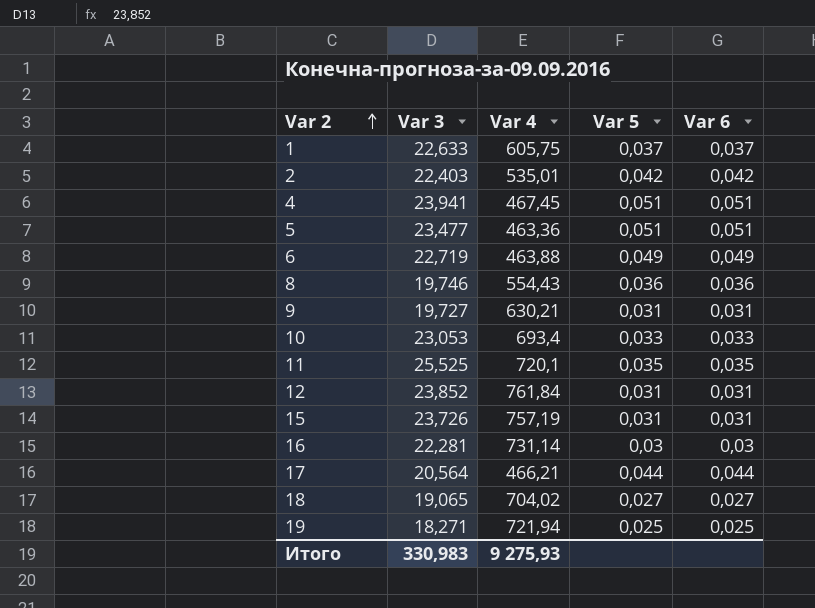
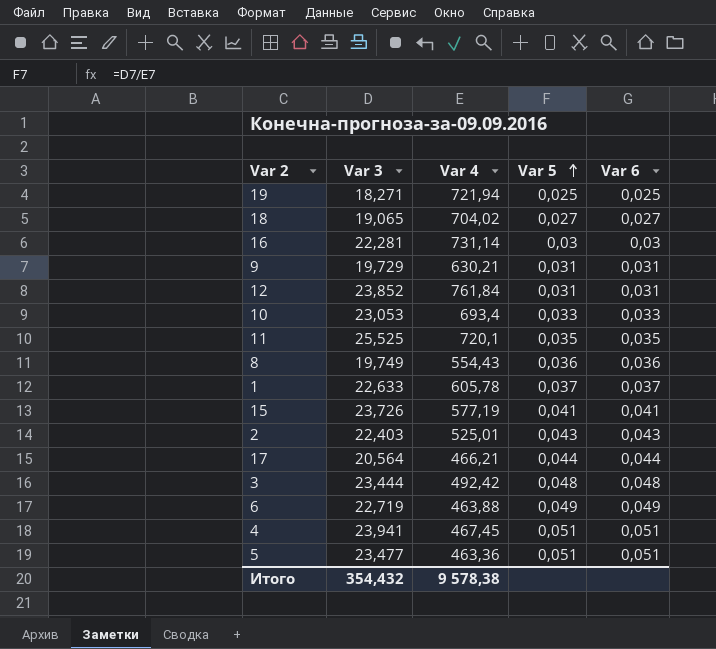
row order: Var 2 ascending -> Var 5 ascending
9 | Var 3: 19,727 -> 19,729
8 | Var 3: 19,746 -> 19,749
1 | Var 4: 605,75 -> 605,78
15 | Var 4: 757,19 -> 577,19
15 | Var 5: 0,031 -> 0,041
15 | Var 6: 0,031 -> 0,041
2 | Var 4: 535,01 -> 525,01
2 | Var 5: 0,042 -> 0,043
2 | Var 6: 0,042 -> 0,043
row 3: none -> 23,444 | 492,42 | 0,048 | 0,048
Итого | Var 3: 330,983 -> 354,432
Итого | Var 4: 9 275,93 -> 9 578,38

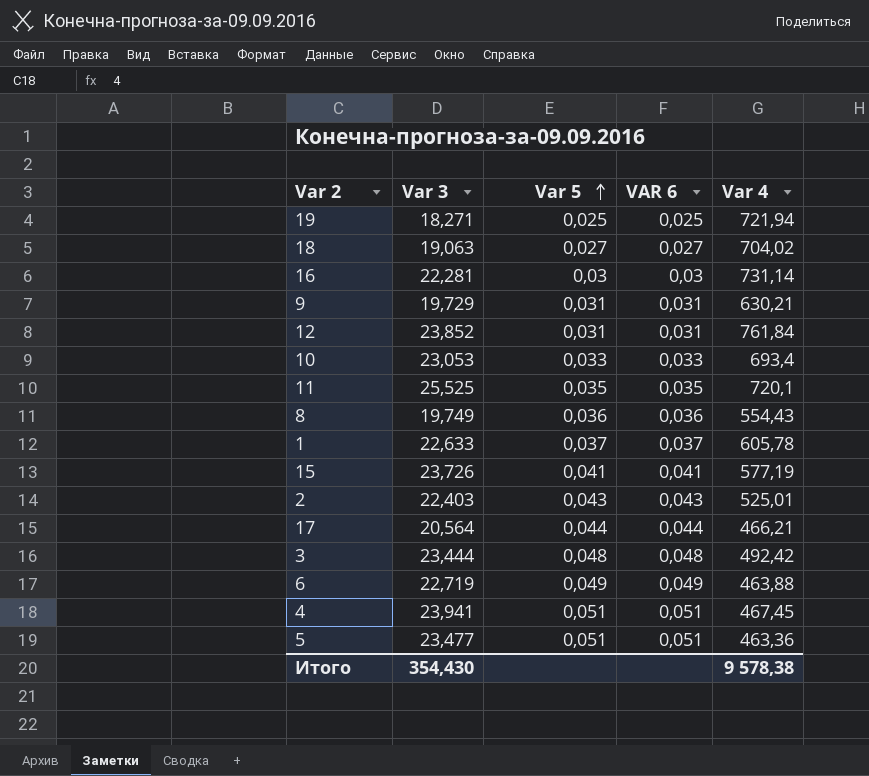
column name: Var 6 -> VAR 6
column Var 4 | position: 3 -> 5
18 | Var 3: 19,065 -> 19,063
Итого | Var 3: 354,432 -> 354,430

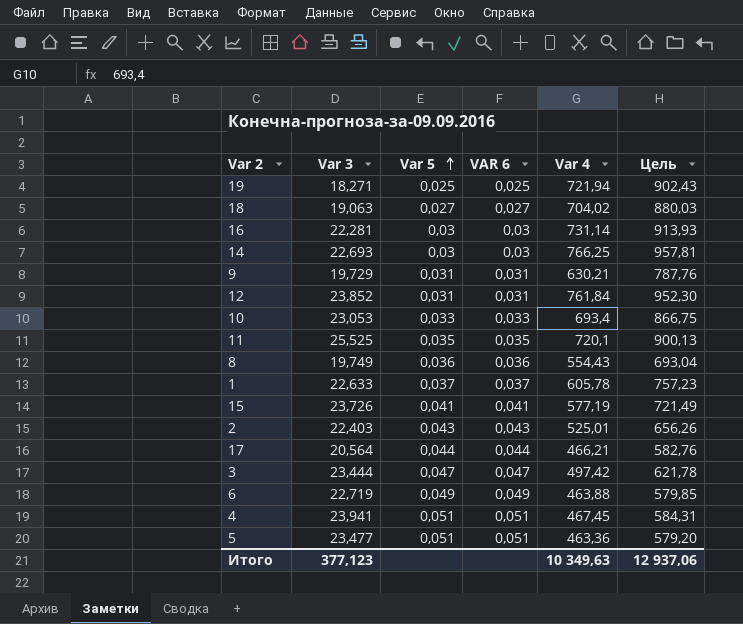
column Цель | formula: none -> [Var 4] * 1,25
row 14: none -> 22,693 | 0,03 | 0,03 | 766,25 | 957,81
3 | Var 5: 0,048 -> 0,047
3 | VAR 6: 0,048 -> 0,047
3 | Var 4: 492,42 -> 497,42
Итого | Var 3: 354,430 -> 377,123
Итого | Var 4: 9 578,38 -> 10 349,63

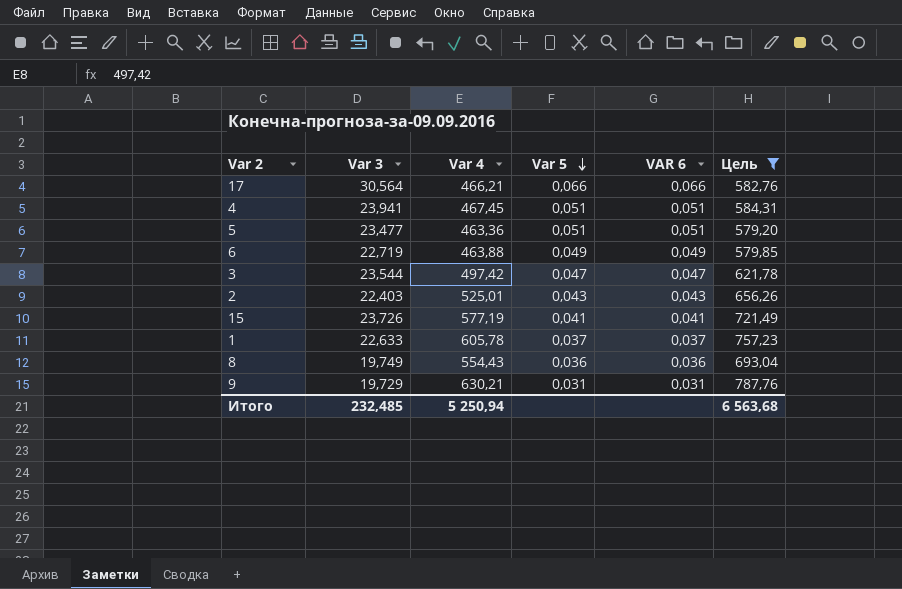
filter: none -> Цель <= 787,76
row order: Var 5 ascending -> Var 5 descending
column Var 4 | position: 5 -> 3
17 | Var 3: 20,564 -> 30,564
17 | Var 5: 0,044 -> 0,066
17 | VAR 6: 0,044 -> 0,066
3 | Var 3: 23,444 -> 23,544
Итого | Var 3: 377,123 -> 232,485
Итого | Var 4: 10 349,63 -> 5 250,94
Итого | Цель: 12 937,06 -> 6 563,68

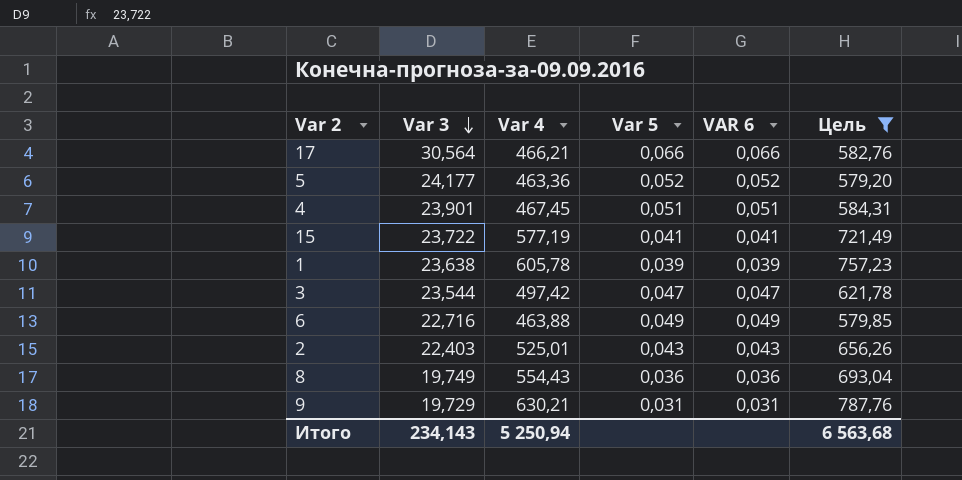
row order: Var 5 descending -> Var 3 descending
5 | Var 3: 23,477 -> 24,177
5 | Var 5: 0,051 -> 0,052
5 | VAR 6: 0,051 -> 0,052
4 | Var 3: 23,941 -> 23,901
15 | Var 3: 23,726 -> 23,722
1 | Var 3: 22,633 -> 23,638
1 | Var 5: 0,037 -> 0,039
1 | VAR 6: 0,037 -> 0,039
6 | Var 3: 22,719 -> 22,716
Итого | Var 3: 232,485 -> 234,143

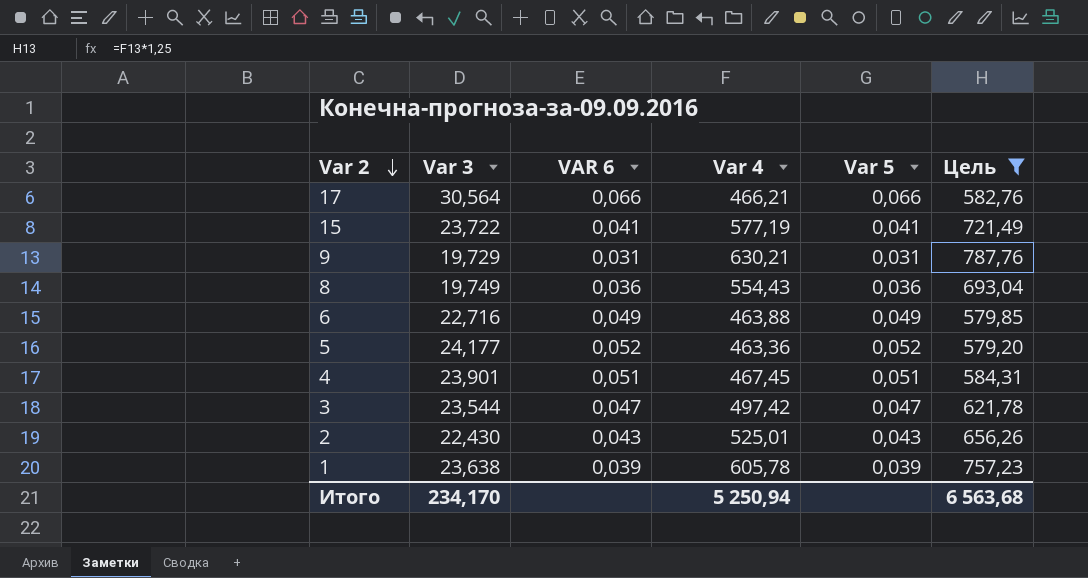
row order: Var 3 descending -> Var 2 descending
column VAR 6 | position: 5 -> 3
2 | Var 3: 22,403 -> 22,430
Итого | Var 3: 234,143 -> 234,170

